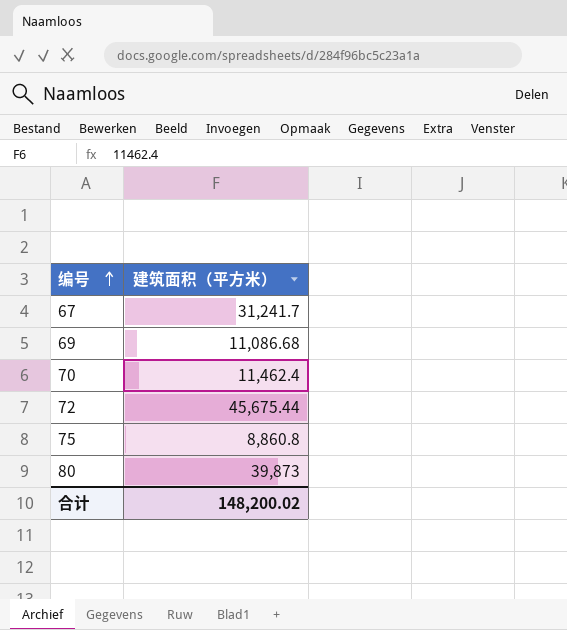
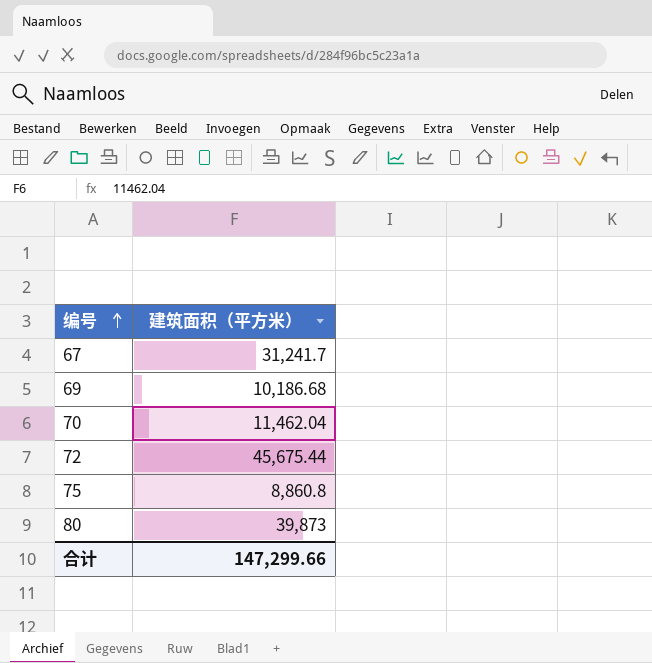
69 | 建筑面积（平方米）: 11,086.68 -> 10,186.68
70 | 建筑面积（平方米）: 11,462.4 -> 11,462.04
合计 | 建筑面积（平方米）: 148,200.02 -> 147,299.66

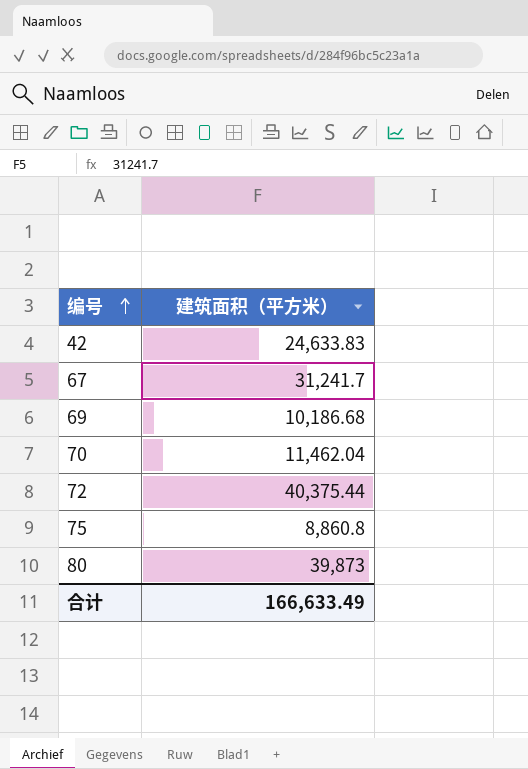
row 42: none -> 24,633.83
72 | 建筑面积（平方米）: 45,675.44 -> 40,375.44
合计 | 建筑面积（平方米）: 147,299.66 -> 166,633.49

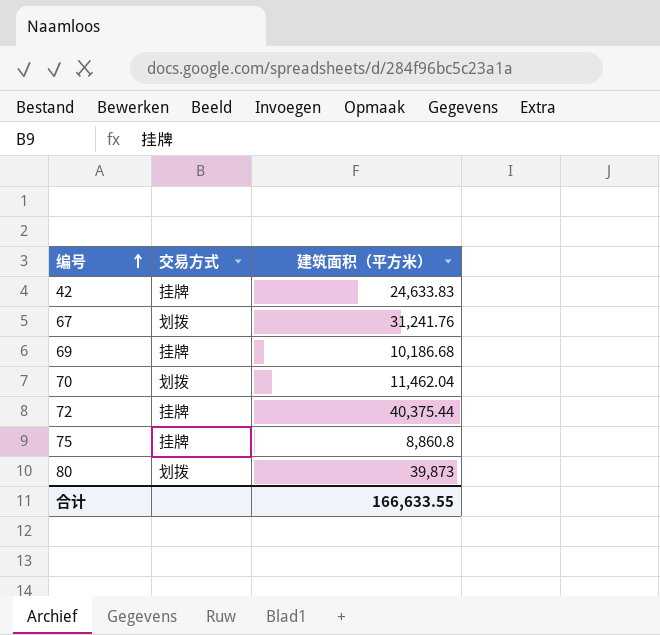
column 交易方式 | position: none -> 2
67 | 建筑面积（平方米）: 31,241.7 -> 31,241.76
合计 | 建筑面积（平方米）: 166,633.49 -> 166,633.55

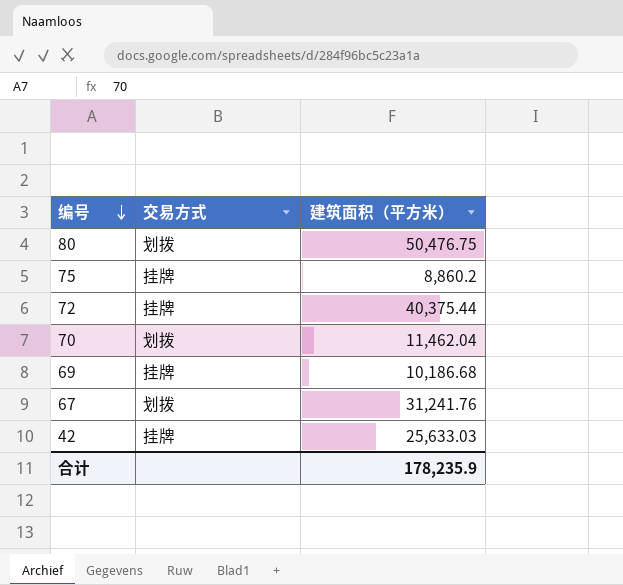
row order: 编号 ascending -> 编号 descending
80 | 建筑面积（平方米）: 39,873 -> 50,476.75
75 | 建筑面积（平方米）: 8,860.8 -> 8,860.2
42 | 建筑面积（平方米）: 24,633.83 -> 25,633.03
合计 | 建筑面积（平方米）: 166,633.55 -> 178,235.9

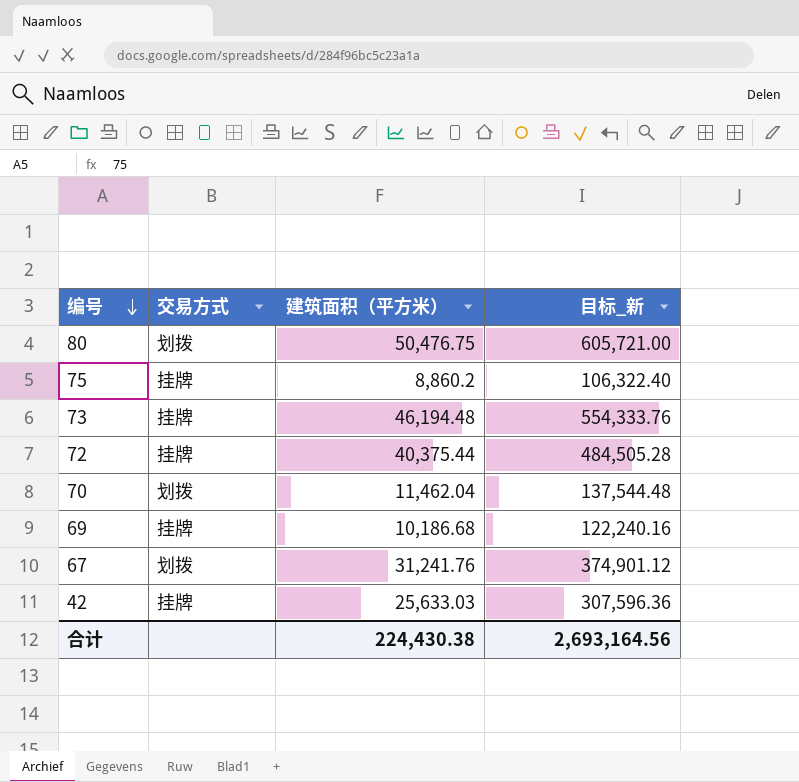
column 目标_新 | formula: none -> [建筑面积（平方米）] * 12
row 73: none -> 挂牌 | 46,194.48 | 554,333.76
合计 | 建筑面积（平方米）: 178,235.9 -> 224,430.38

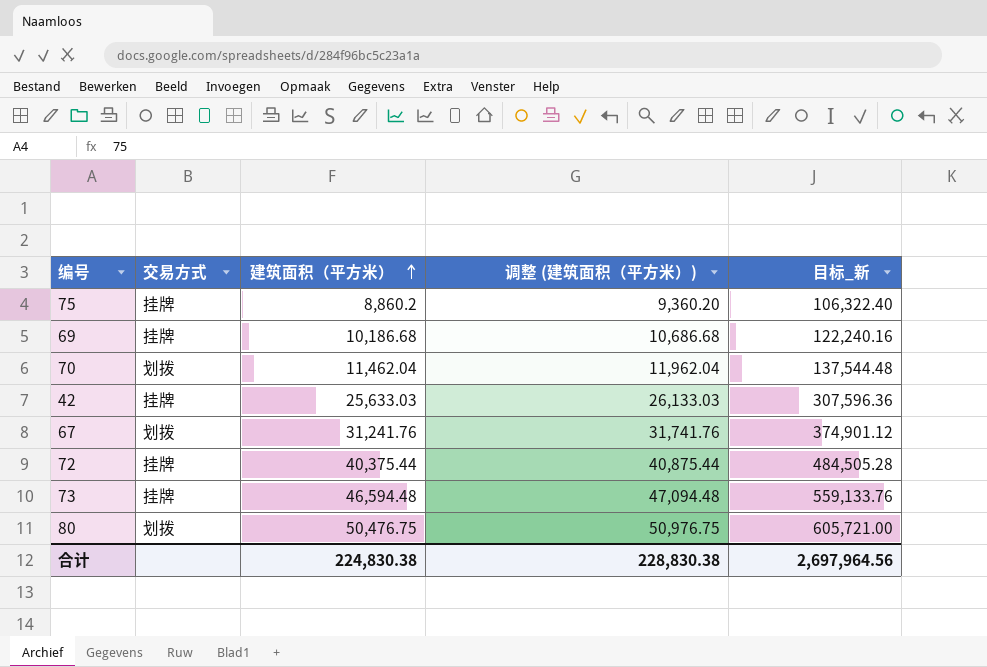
row order: 编号 descending -> 建筑面积（平方米） ascending
column 调整 (建筑面积（平方米）) | formula: none -> [建筑面积（平方米）] + 500
73 | 建筑面积（平方米）: 46,194.48 -> 46,594.48
73 | 目标_新: 554,333.76 -> 559,133.76
合计 | 建筑面积（平方米）: 224,430.38 -> 224,830.38
合计 | 目标_新: 2,693,164.56 -> 2,697,964.56

